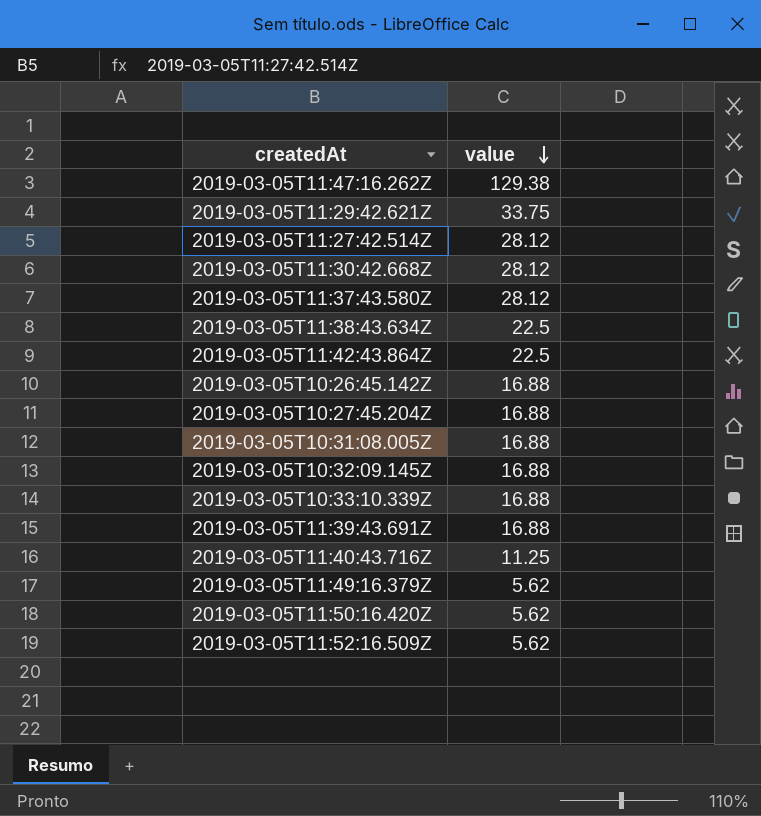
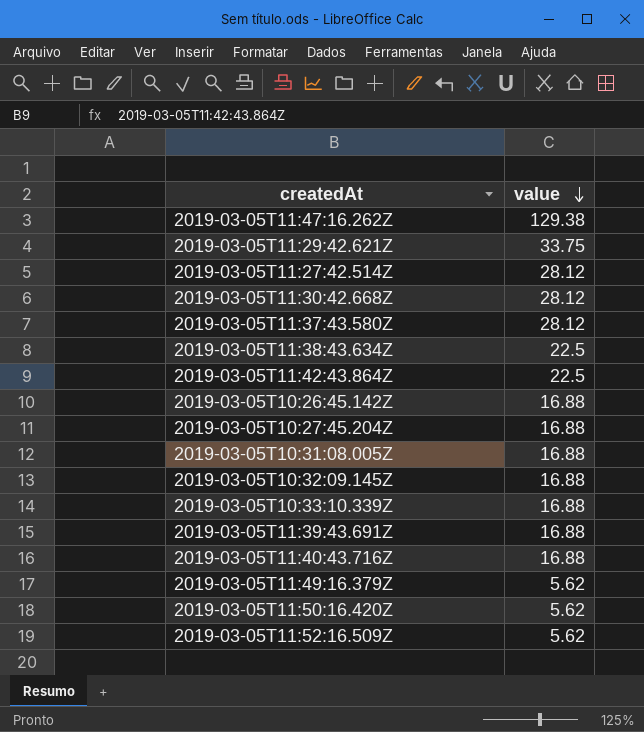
2019-03-05T11:40:43.716Z | value: 11.25 -> 16.88

